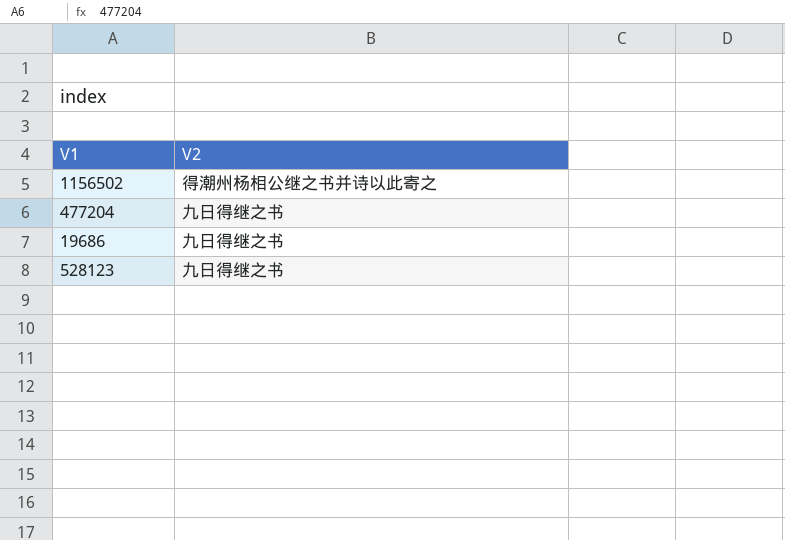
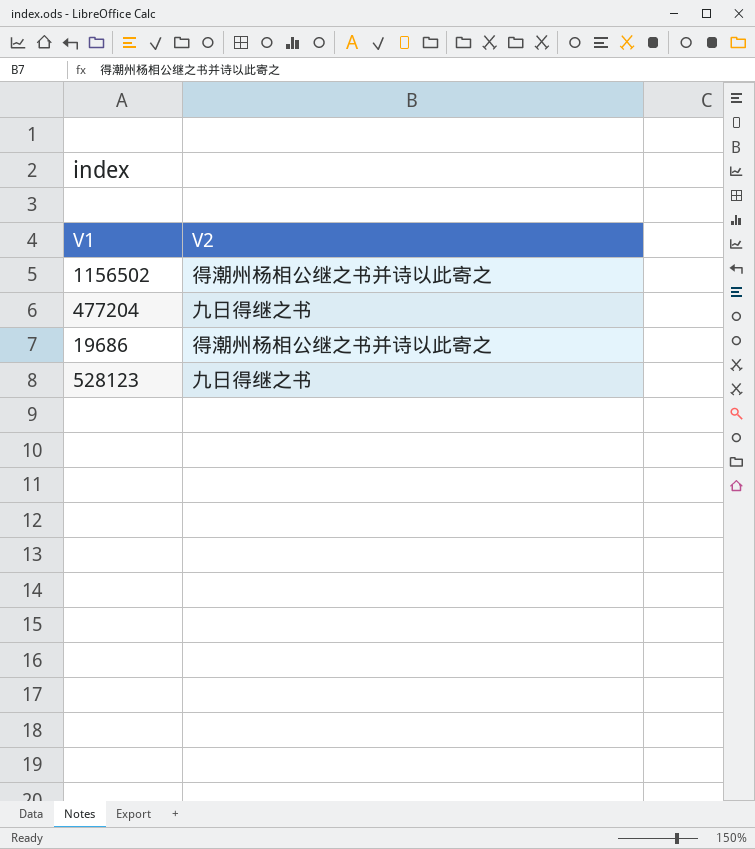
19686 | V2: 九日得继之书 -> 得潮州杨相公继之书并诗以此寄之

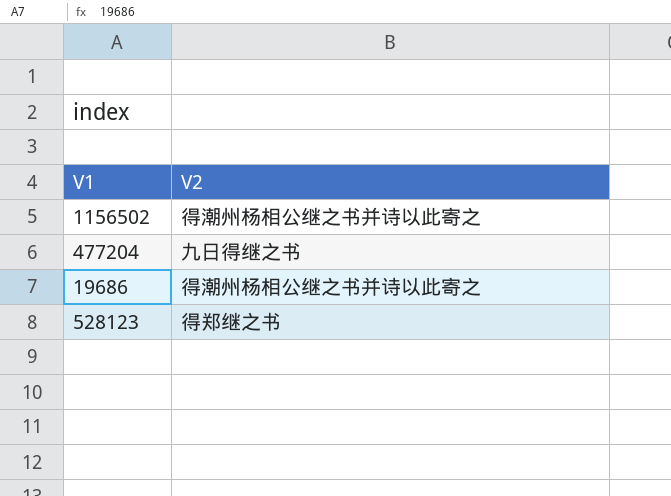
528123 | V2: 九日得继之书 -> 得郑继之书

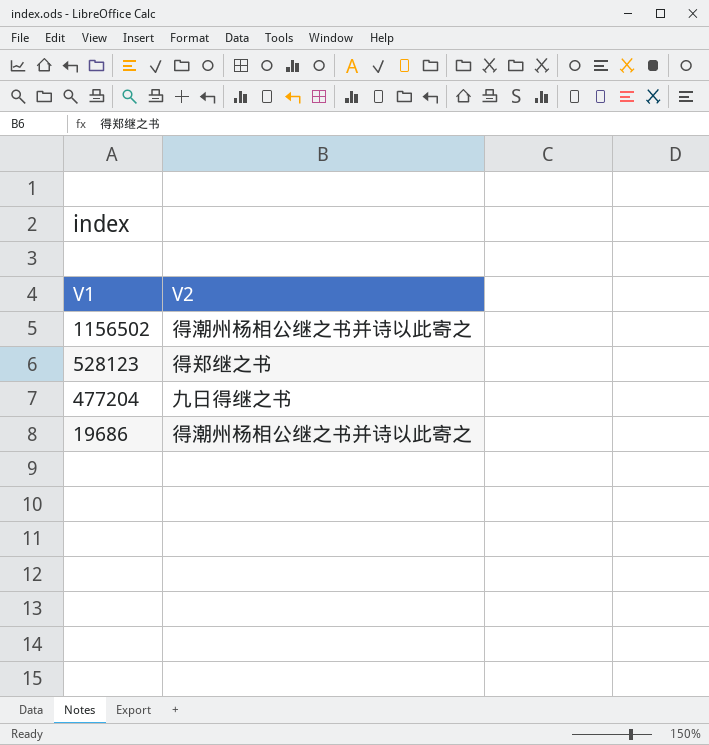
row order: none -> V1 descending

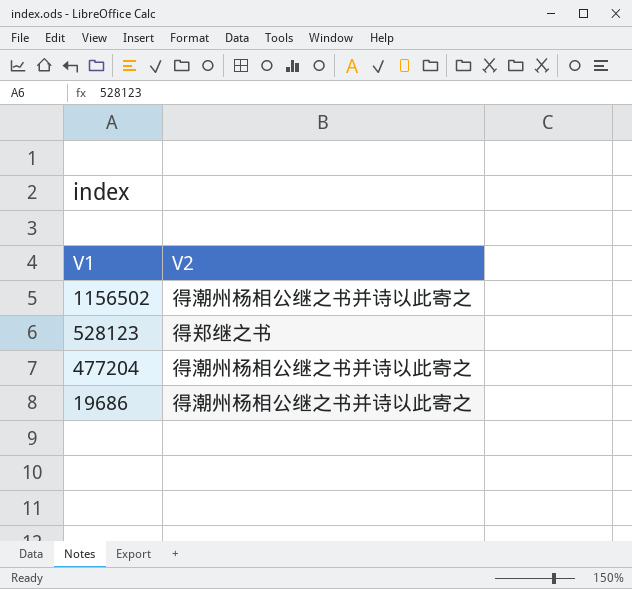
477204 | V2: 九日得继之书 -> 得潮州杨相公继之书并诗以此寄之

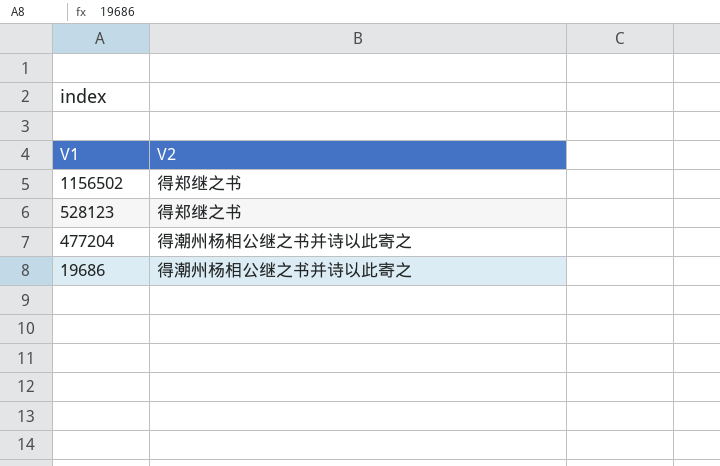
1156502 | V2: 得潮州杨相公继之书并诗以此寄之 -> 得郑继之书

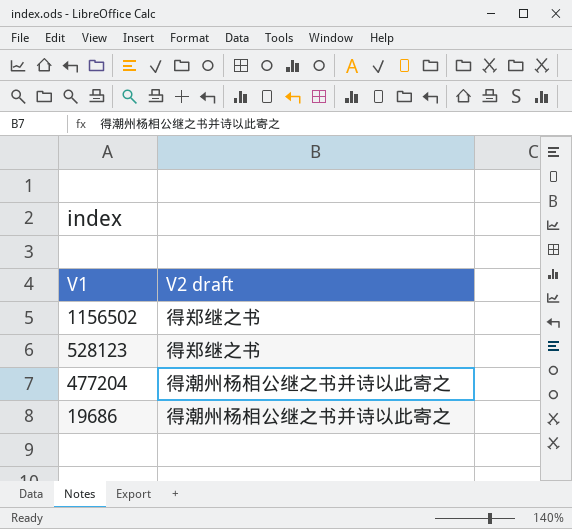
column name: V2 -> V2 draft

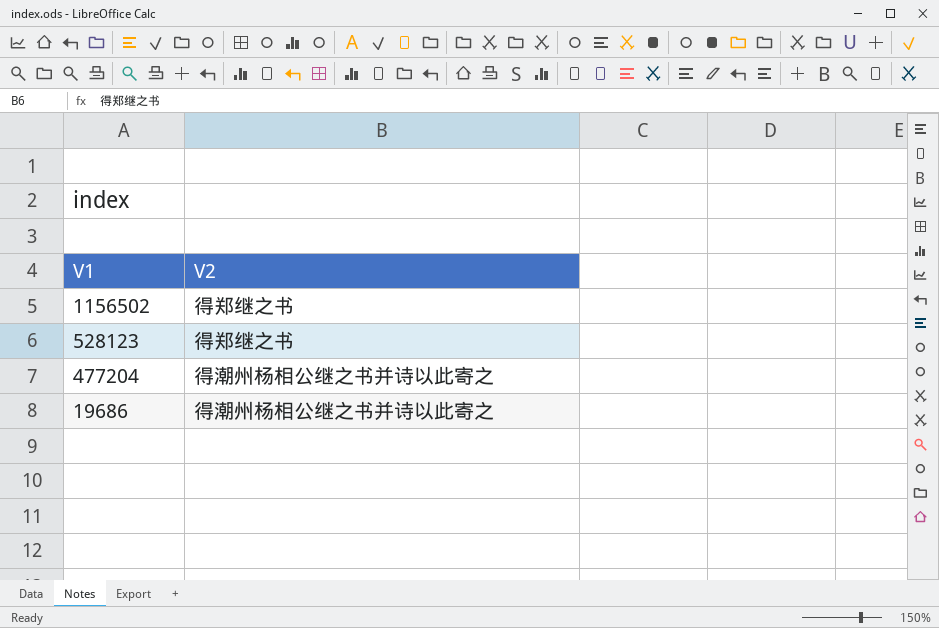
column name: V2 draft -> V2

